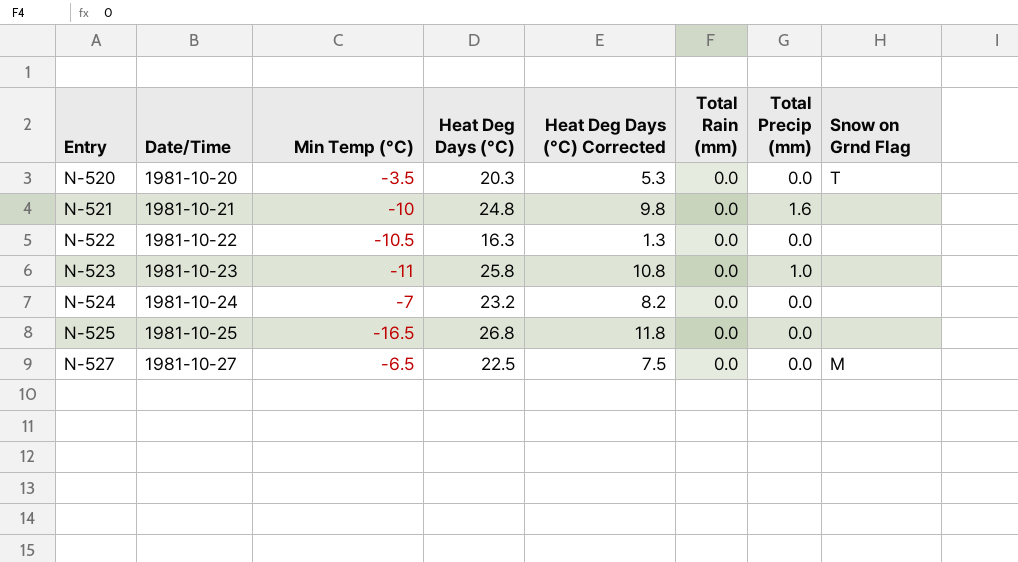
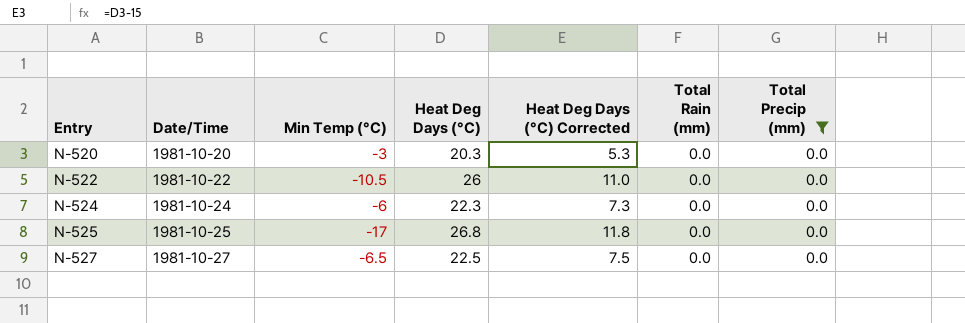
filter: none -> Total Precip (mm) = 0.0
column Snow on Grnd Flag | position: 8 -> none
N-520 | Min Temp (°C): -3.5 -> -3
N-522 | Heat Deg Days (°C): 16.3 -> 26
N-522 | Heat Deg Days (°C) Corrected: 1.3 -> 11.0
N-524 | Min Temp (°C): -7 -> -6
N-524 | Heat Deg Days (°C): 23.2 -> 22.3
N-524 | Heat Deg Days (°C) Corrected: 8.2 -> 7.3
N-525 | Min Temp (°C): -16.5 -> -17

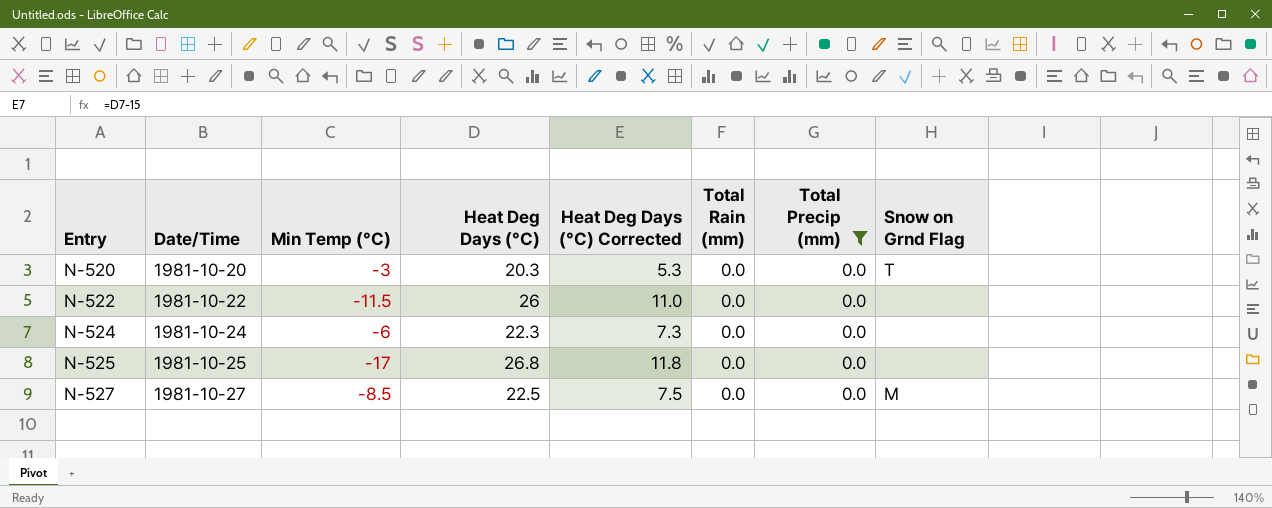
column Snow on Grnd Flag | position: none -> 8
N-522 | Min Temp (°C): -10.5 -> -11.5
N-527 | Min Temp (°C): -6.5 -> -8.5

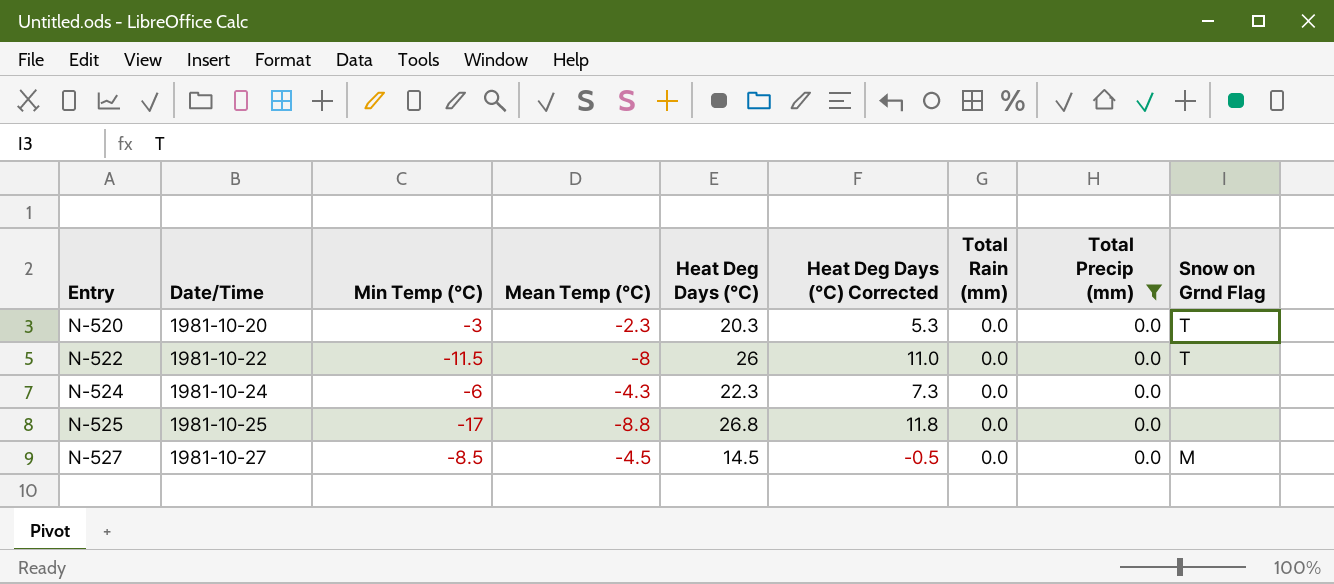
column Mean Temp (°C) | position: none -> 4
N-522 | Snow on Grnd Flag: none -> T
N-527 | Heat Deg Days (°C): 22.5 -> 14.5
N-527 | Heat Deg Days (°C) Corrected: 7.5 -> -0.5

